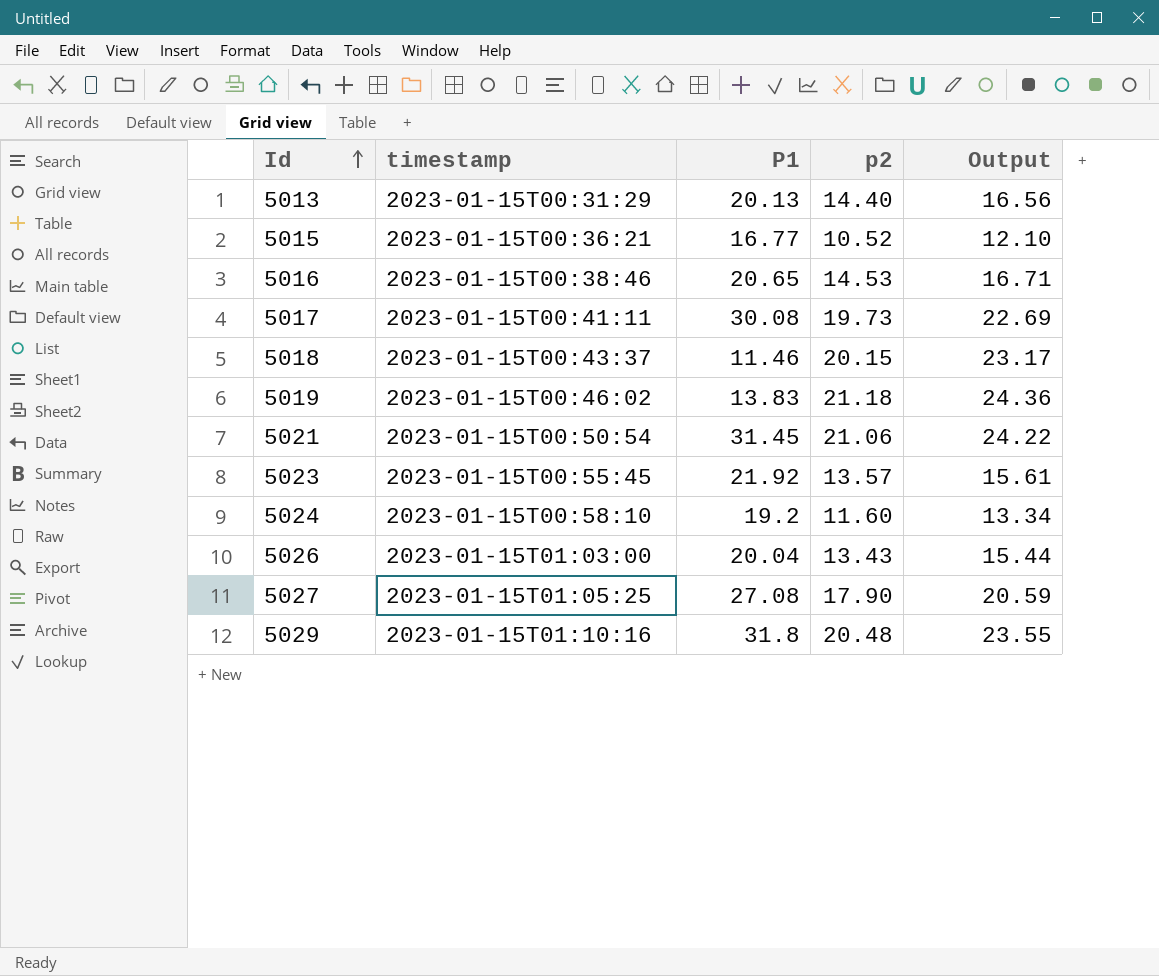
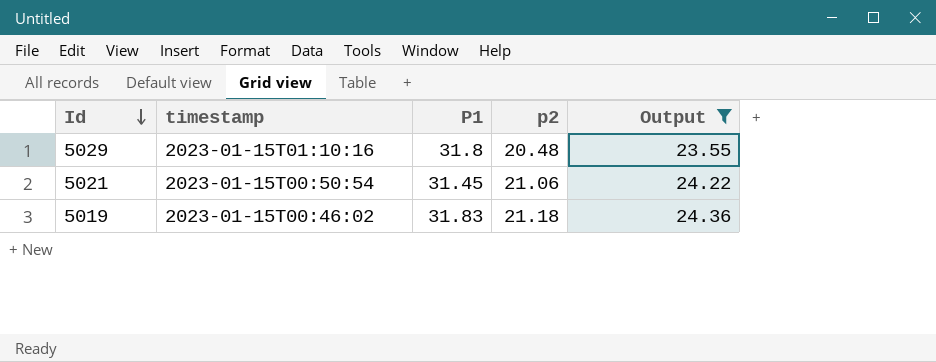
filter: none -> Output >= 23.55
row order: Id ascending -> Id descending
5019 | P1: 13.83 -> 31.83

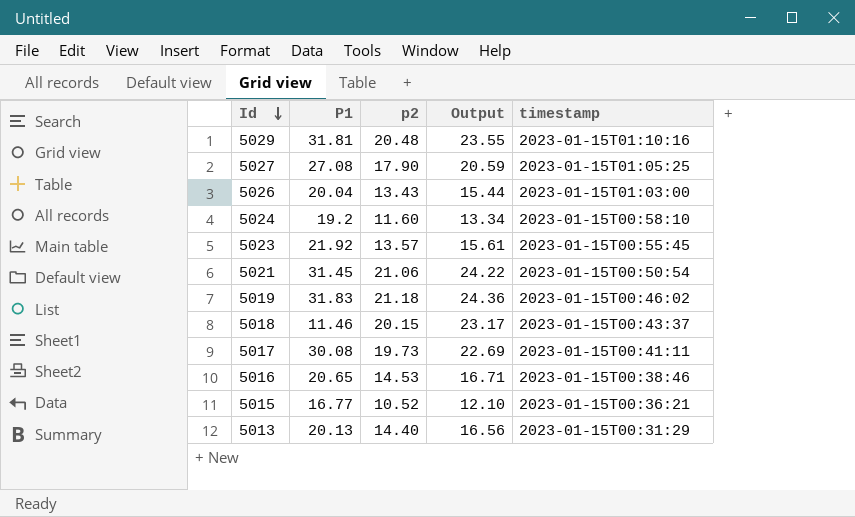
filter: Output >= 23.55 -> none
column timestamp | position: 2 -> 5
5029 | P1: 31.8 -> 31.81

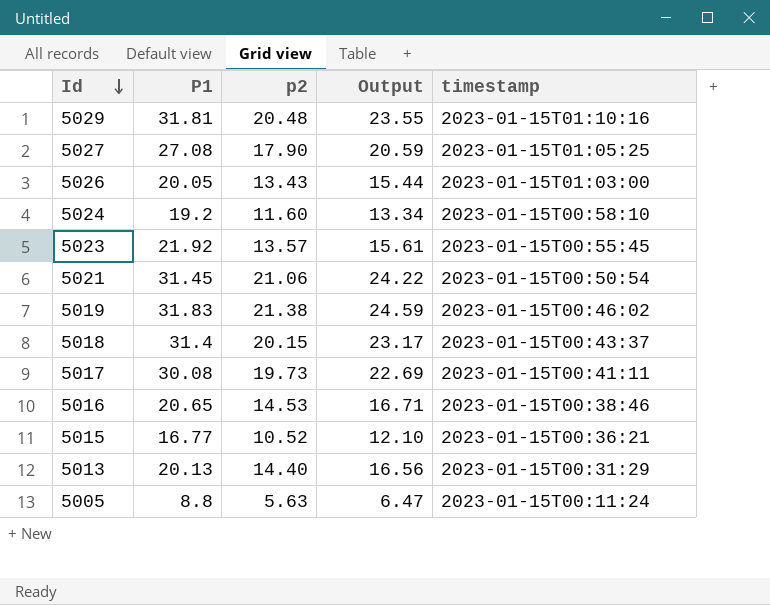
5026 | P1: 20.04 -> 20.05
5019 | p2: 21.18 -> 21.38
5019 | Output: 24.36 -> 24.59
5018 | P1: 11.46 -> 31.4
row 5005: none -> 8.8 | 5.63 | 6.47 | 2023-01-15T00:11:24

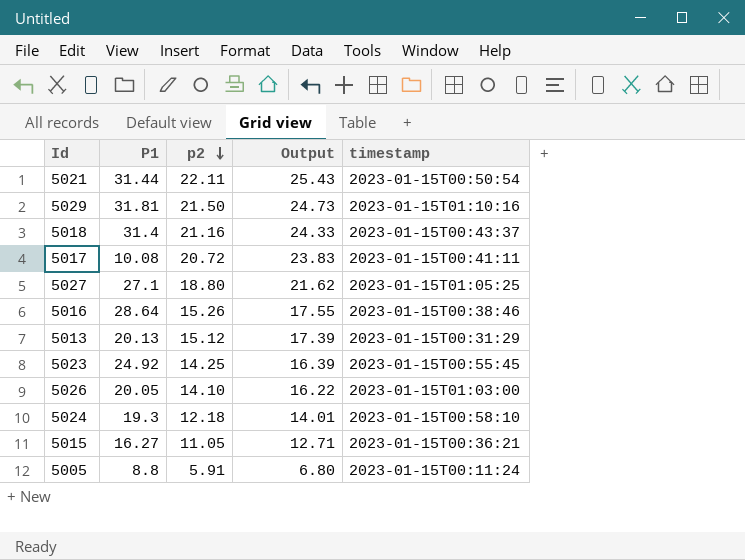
row order: Id descending -> p2 descending
row 5019: 31.83 | 21.38 | 24.59 | 2023-01-15T00:46:02 -> none
5021 | P1: 31.45 -> 31.44
5021 | p2: 21.06 -> 22.11
5021 | Output: 24.22 -> 25.43
5029 | p2: 20.48 -> 21.50
5029 | Output: 23.55 -> 24.73
5018 | p2: 20.15 -> 21.16
5018 | Output: 23.17 -> 24.33
5017 | P1: 30.08 -> 10.08
5017 | p2: 19.73 -> 20.72
5017 | Output: 22.69 -> 23.83
5027 | P1: 27.08 -> 27.1
5027 | p2: 17.90 -> 18.80
5027 | Output: 20.59 -> 21.62
5016 | P1: 20.65 -> 28.64
5016 | p2: 14.53 -> 15.26
5016 | Output: 16.71 -> 17.55
5013 | p2: 14.40 -> 15.12
5013 | Output: 16.56 -> 17.39
5023 | P1: 21.92 -> 24.92
5023 | p2: 13.57 -> 14.25
5023 | Output: 15.61 -> 16.39
5026 | p2: 13.43 -> 14.10
5026 | Output: 15.44 -> 16.22
5024 | P1: 19.2 -> 19.3
5024 | p2: 11.60 -> 12.18
5024 | Output: 13.34 -> 14.01
5015 | P1: 16.77 -> 16.27
5015 | p2: 10.52 -> 11.05
5015 | Output: 12.10 -> 12.71
5005 | p2: 5.63 -> 5.91
5005 | Output: 6.47 -> 6.80

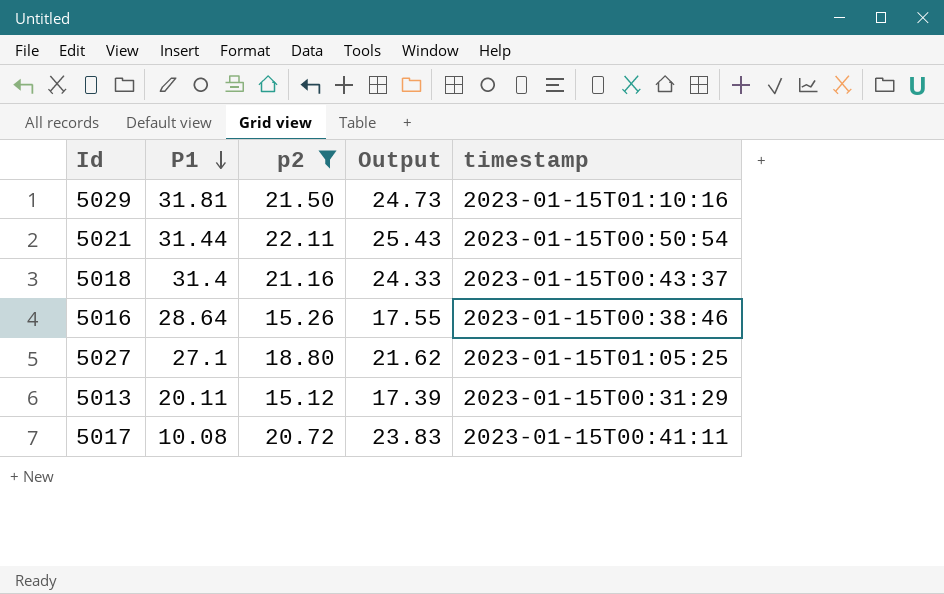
filter: none -> p2 >= 15.12
row order: p2 descending -> P1 descending
5013 | P1: 20.13 -> 20.11

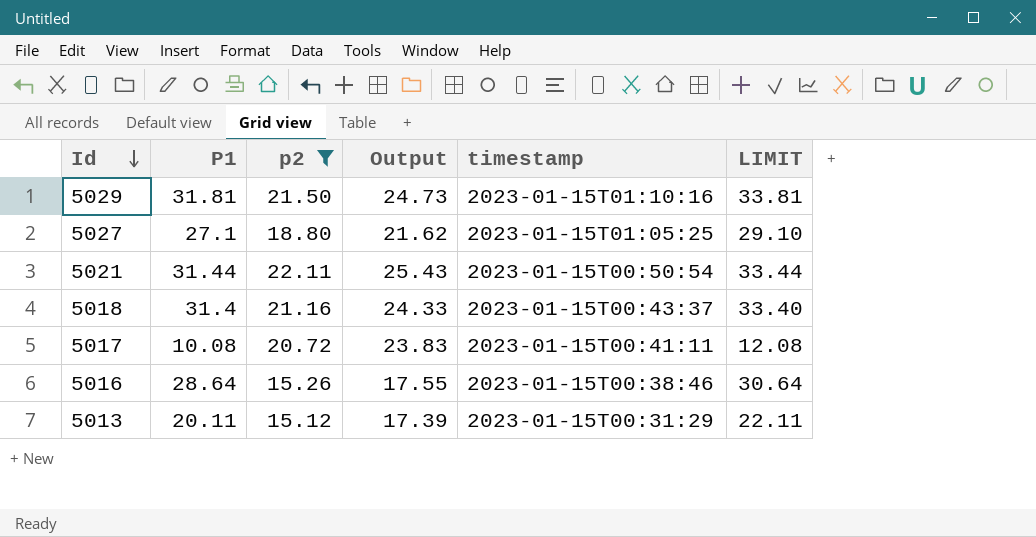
row order: P1 descending -> Id descending
column LIMIT | formula: none -> [P1] + 2

